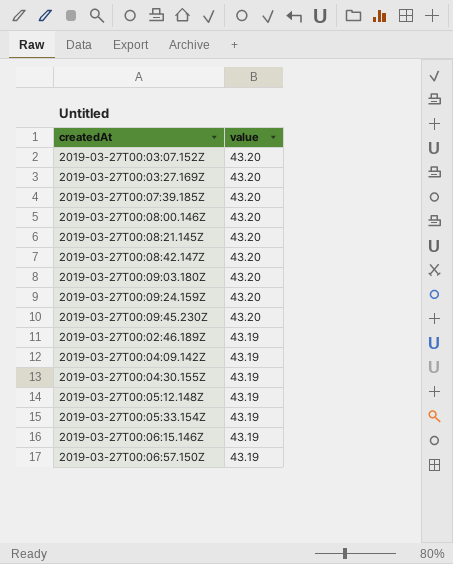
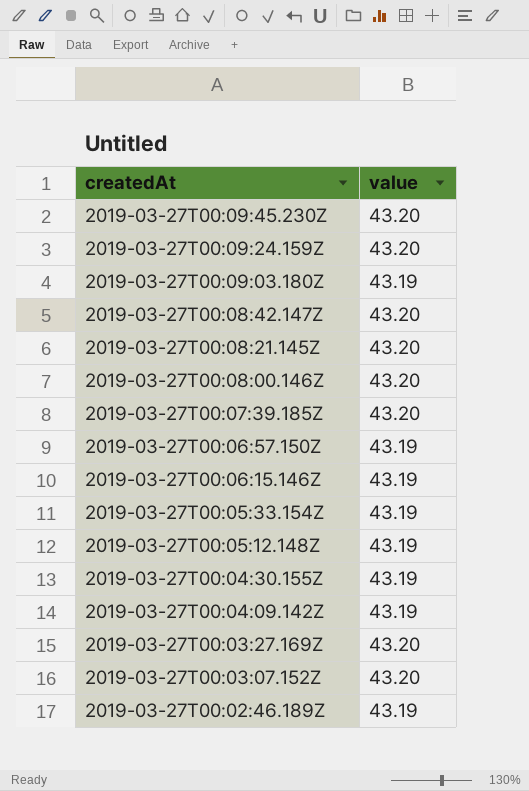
row order: value descending -> createdAt descending
2019-03-27T00:09:03.180Z | value: 43.20 -> 43.19

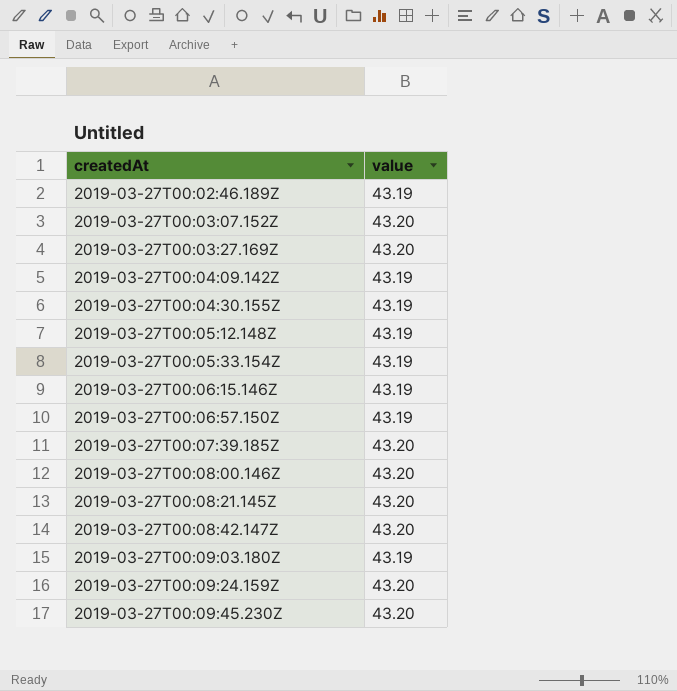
row order: createdAt descending -> createdAt ascending

